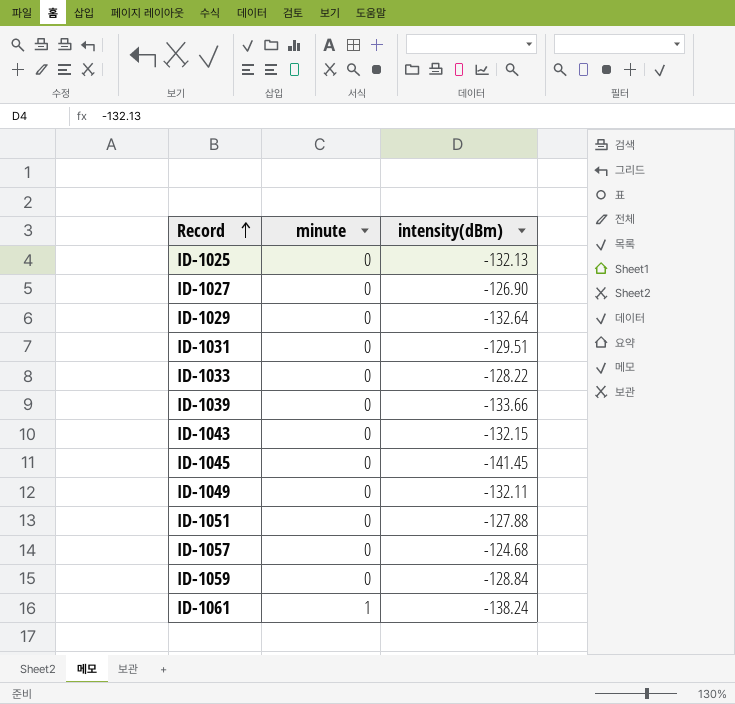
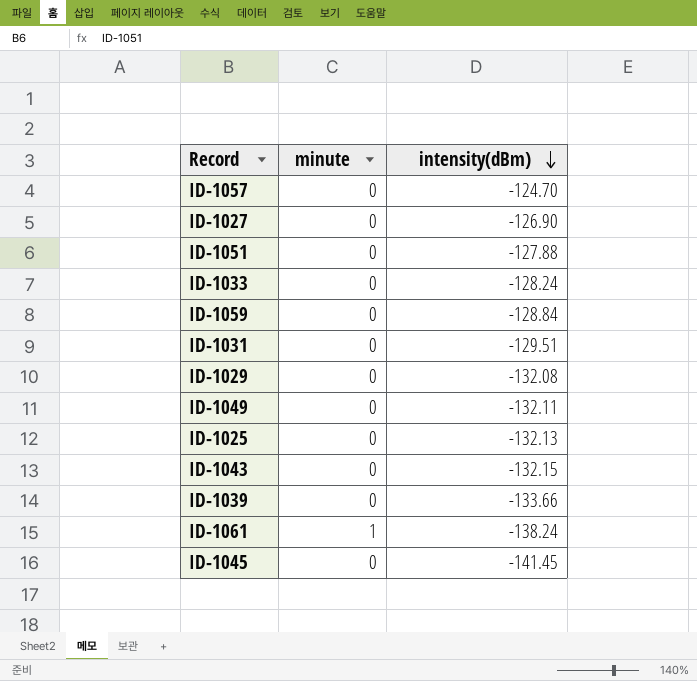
row order: Record ascending -> intensity(dBm) descending
ID-1057 | intensity(dBm): -124.68 -> -124.70
ID-1033 | intensity(dBm): -128.22 -> -128.24
ID-1029 | intensity(dBm): -132.64 -> -132.08

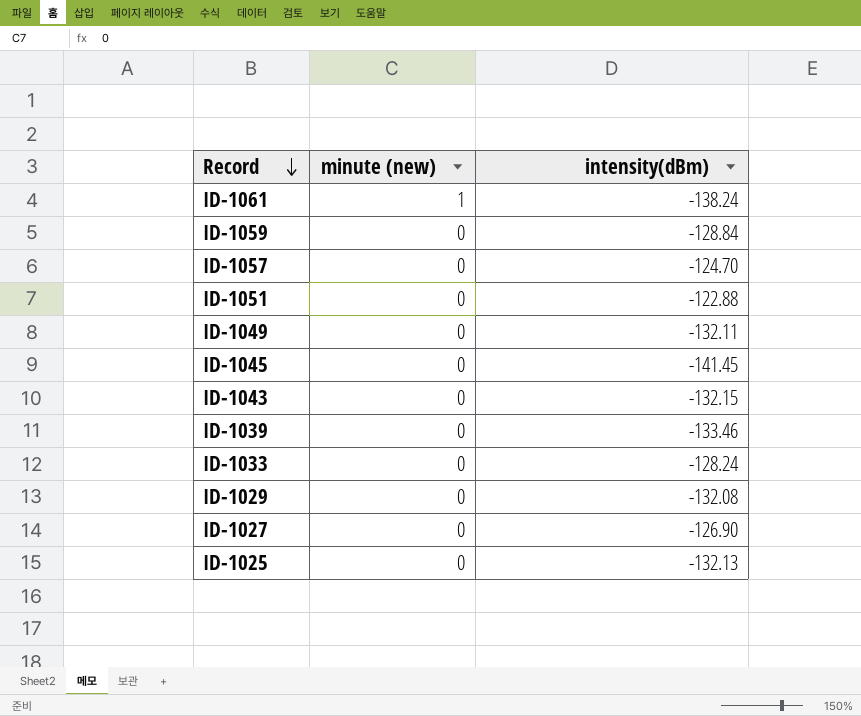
row order: intensity(dBm) descending -> Record descending
column name: minute -> minute (new)
row ID-1031: 0 | -129.51 -> none
ID-1051 | intensity(dBm): -127.88 -> -122.88
ID-1039 | intensity(dBm): -133.66 -> -133.46

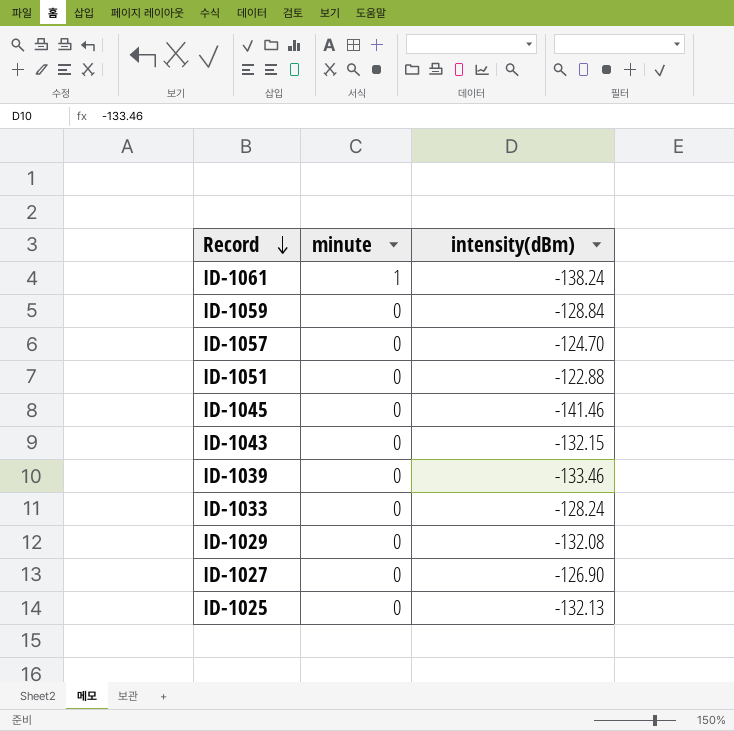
column name: minute (new) -> minute
row ID-1049: 0 | -132.11 -> none
ID-1045 | intensity(dBm): -141.45 -> -141.46

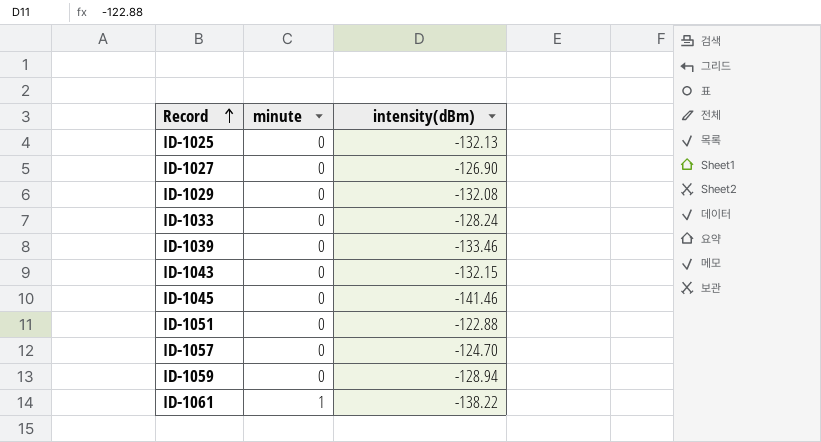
row order: Record descending -> Record ascending
ID-1059 | intensity(dBm): -128.84 -> -128.94
ID-1061 | intensity(dBm): -138.24 -> -138.22

